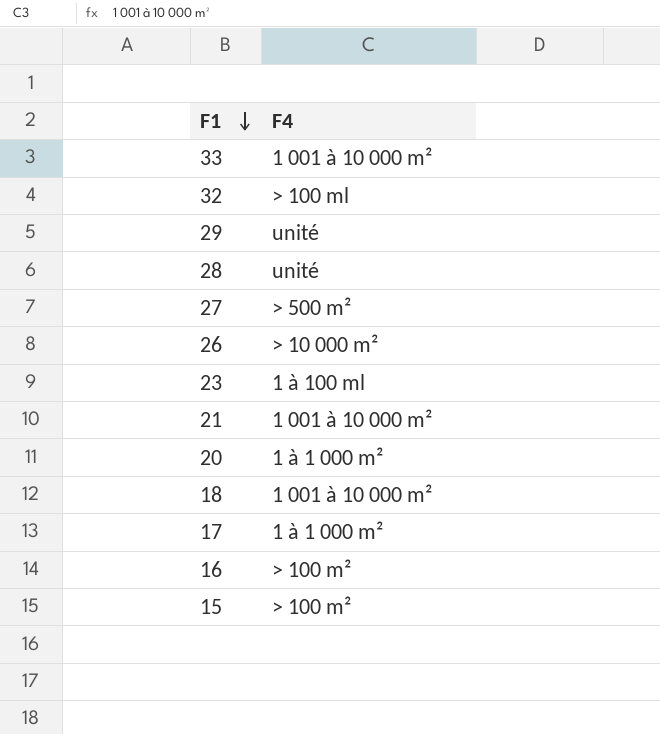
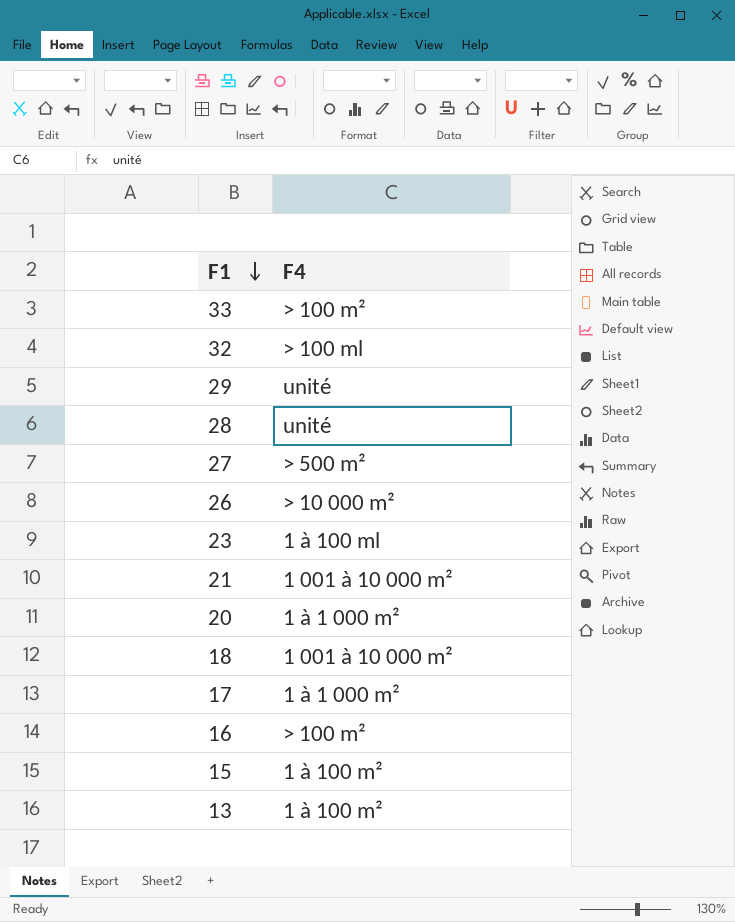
33 | F4: 1 001 à 10 000 m² -> > 100 m²
15 | F4: > 100 m² -> 1 à 100 m²
row 13: none -> 1 à 100 m²

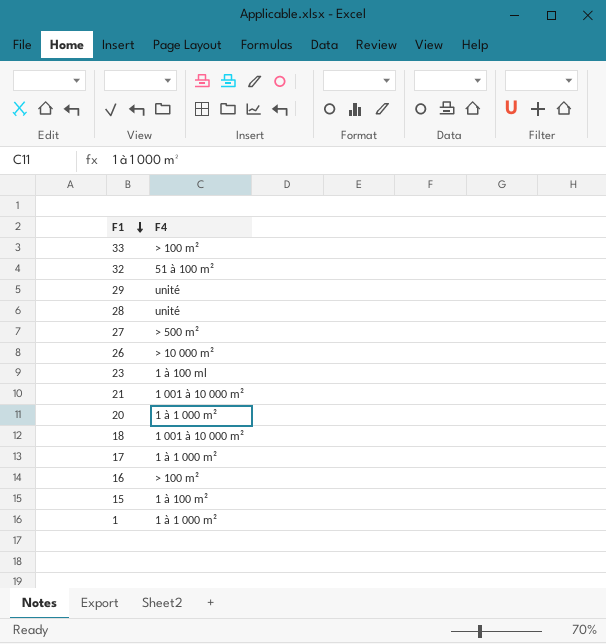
row 13: 1 à 100 m² -> none
32 | F4: > 100 ml -> 51 à 100 m²
row 1: none -> 1 à 1 000 m²

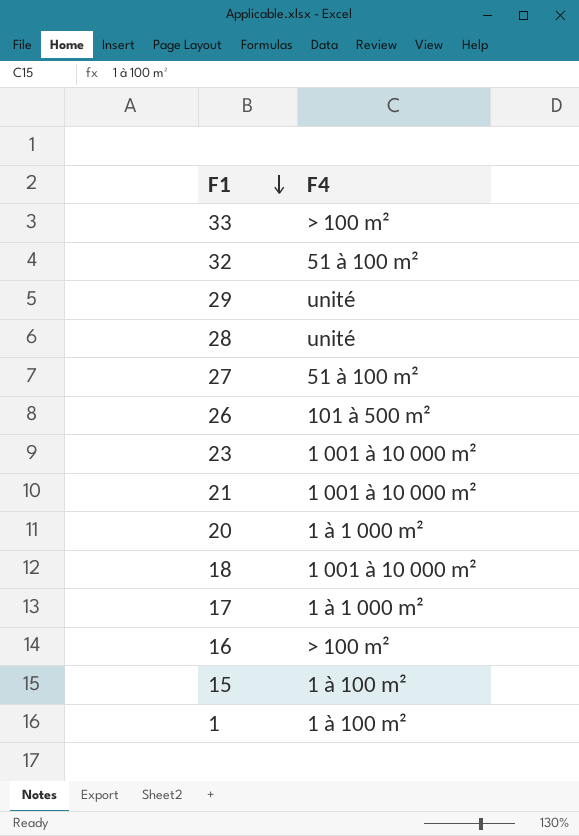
27 | F4: > 500 m² -> 51 à 100 m²
26 | F4: > 10 000 m² -> 101 à 500 m²
23 | F4: 1 à 100 ml -> 1 001 à 10 000 m²
1 | F4: 1 à 1 000 m² -> 1 à 100 m²

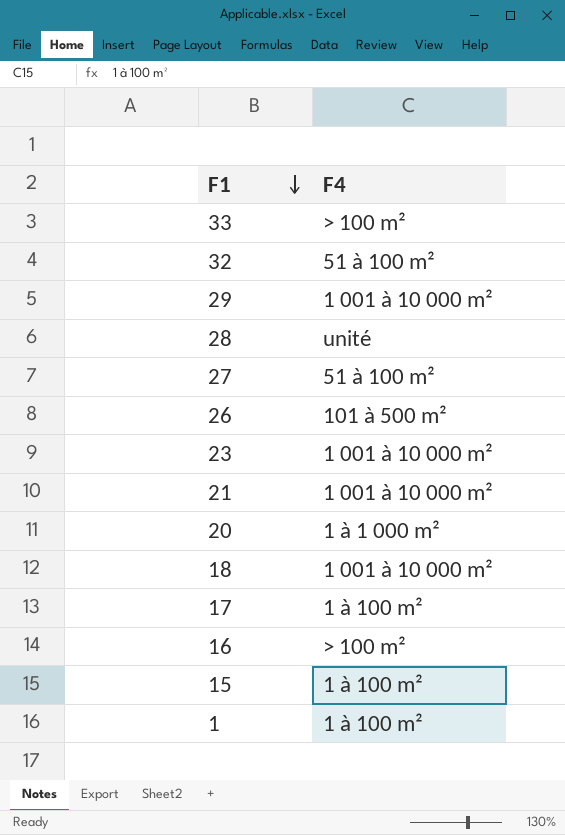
29 | F4: unité -> 1 001 à 10 000 m²
17 | F4: 1 à 1 000 m² -> 1 à 100 m²

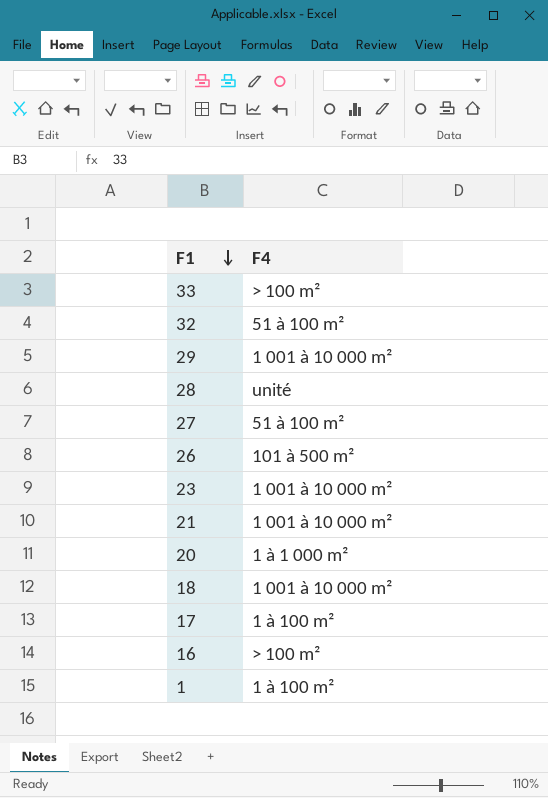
row 15: 1 à 100 m² -> none

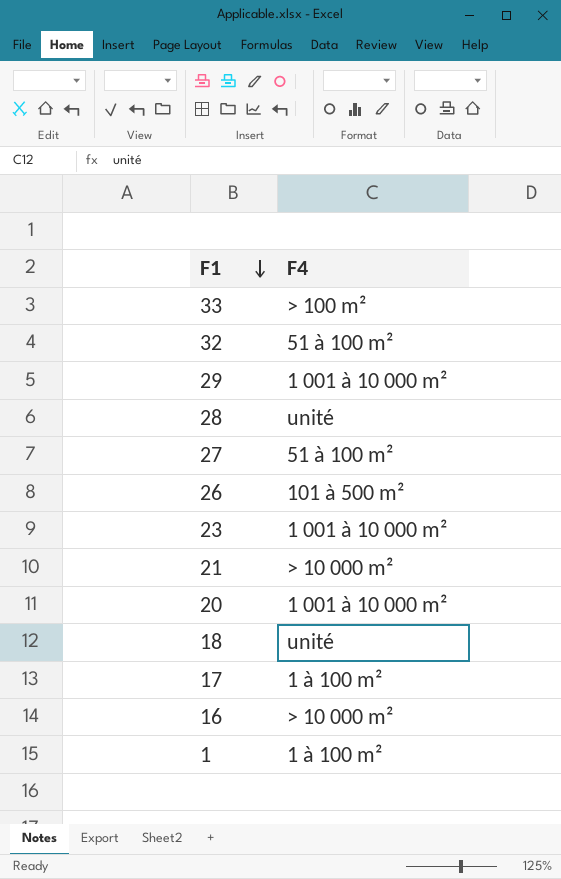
21 | F4: 1 001 à 10 000 m² -> > 10 000 m²
20 | F4: 1 à 1 000 m² -> 1 001 à 10 000 m²
18 | F4: 1 001 à 10 000 m² -> unité
16 | F4: > 100 m² -> > 10 000 m²

